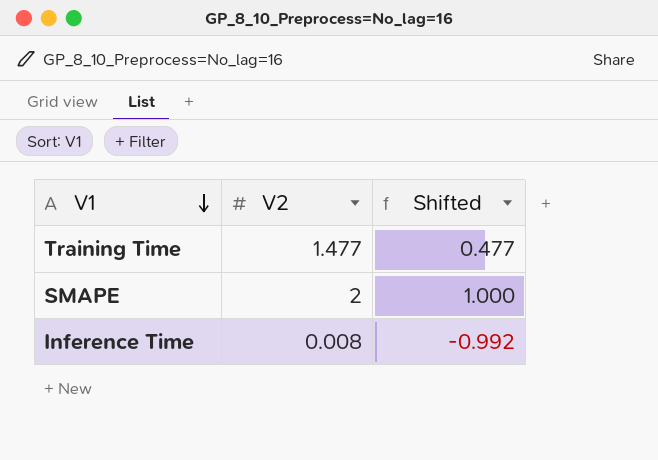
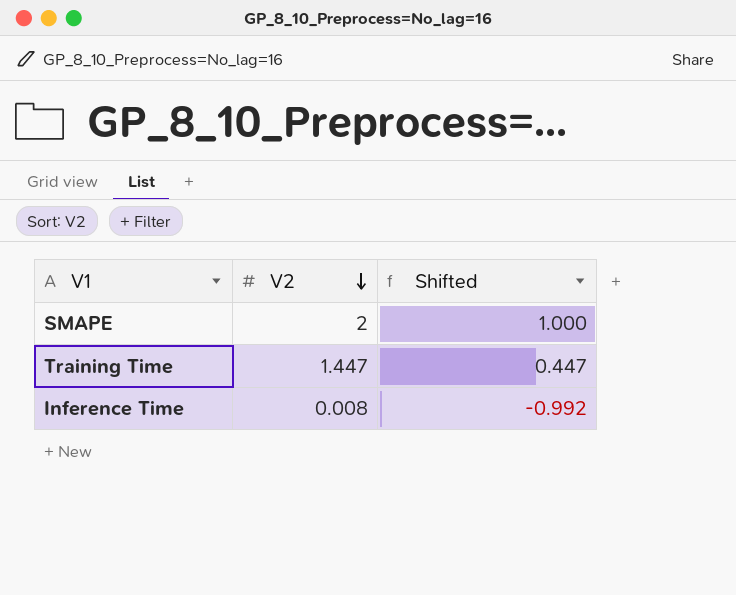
row order: V1 descending -> V2 descending
Training Time | V2: 1.477 -> 1.447
Training Time | Shifted: 0.477 -> 0.447

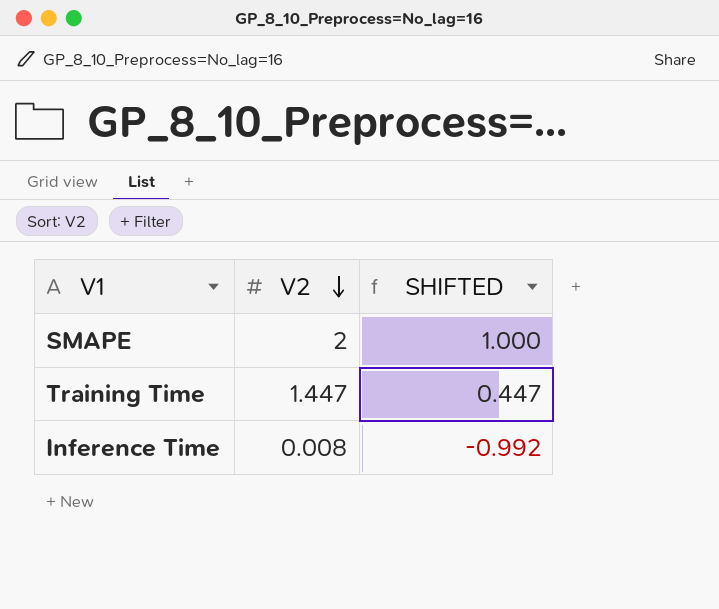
column name: Shifted -> SHIFTED

